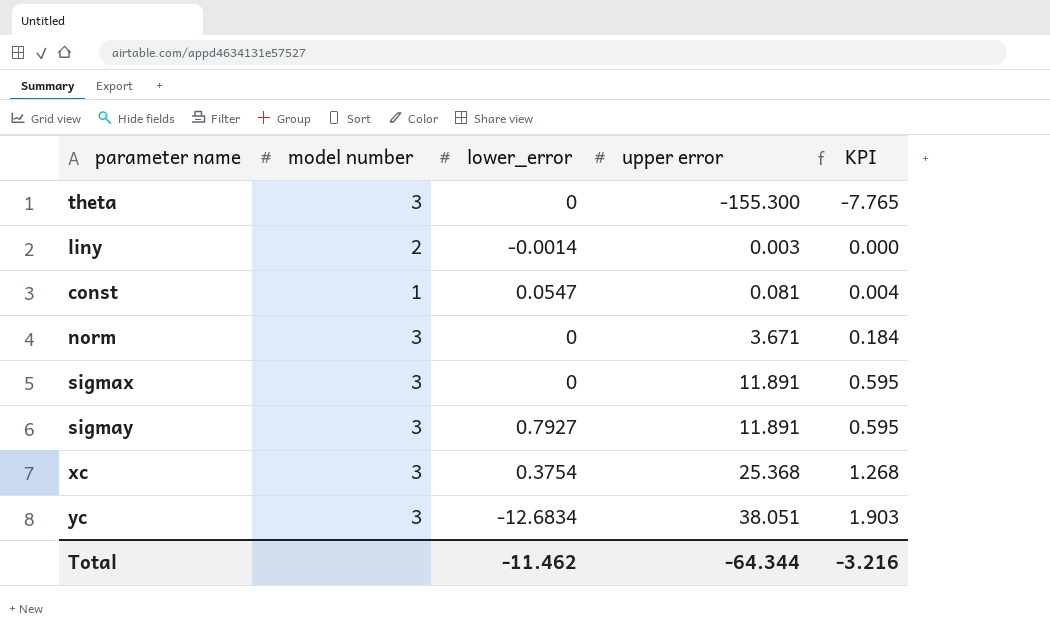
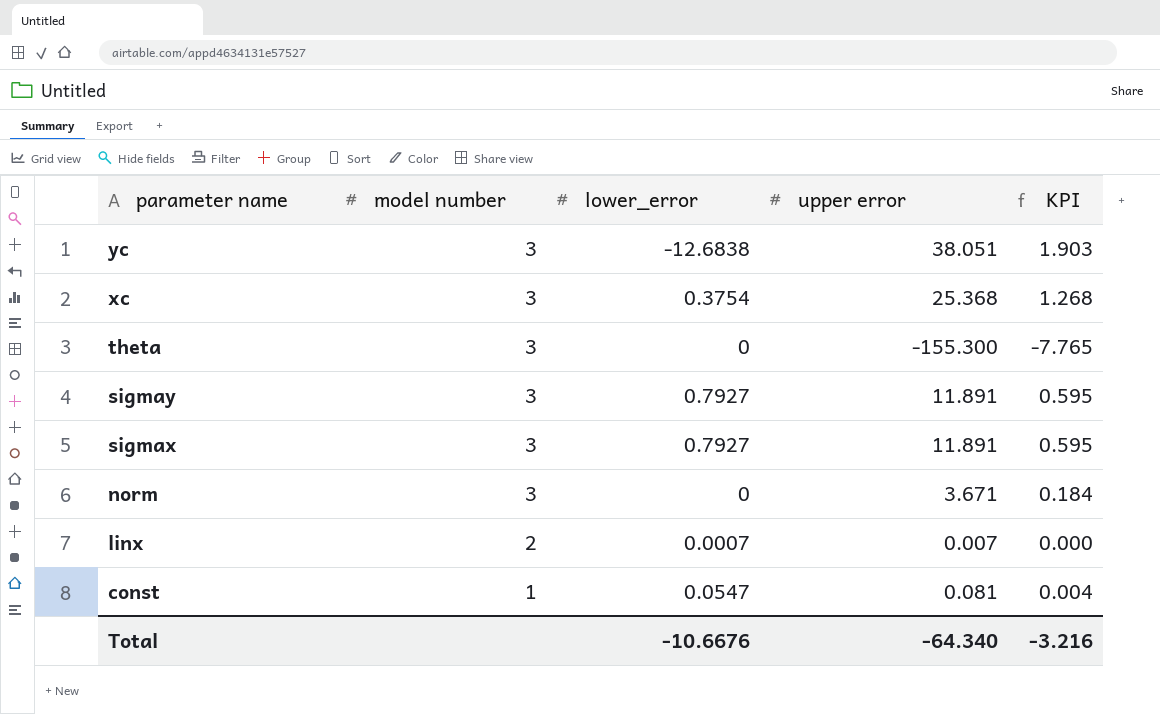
row order: upper error ascending -> parameter name descending
row liny: 2 | -0.0014 | 0.003 | 0.000 -> none
yc | lower_error: -12.6834 -> -12.6838
sigmax | lower_error: 0 -> 0.7927
row linx: none -> 2 | 0.0007 | 0.007 | 0.000
Total | lower_error: -11.462 -> -10.6676
Total | upper error: -64.344 -> -64.340

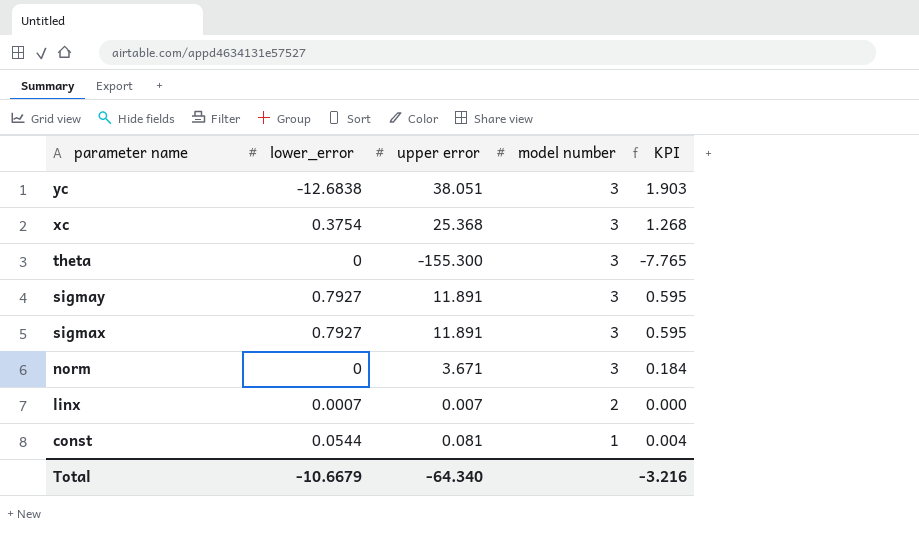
column model number | position: 2 -> 4
const | lower_error: 0.0547 -> 0.0544
Total | lower_error: -10.6676 -> -10.6679

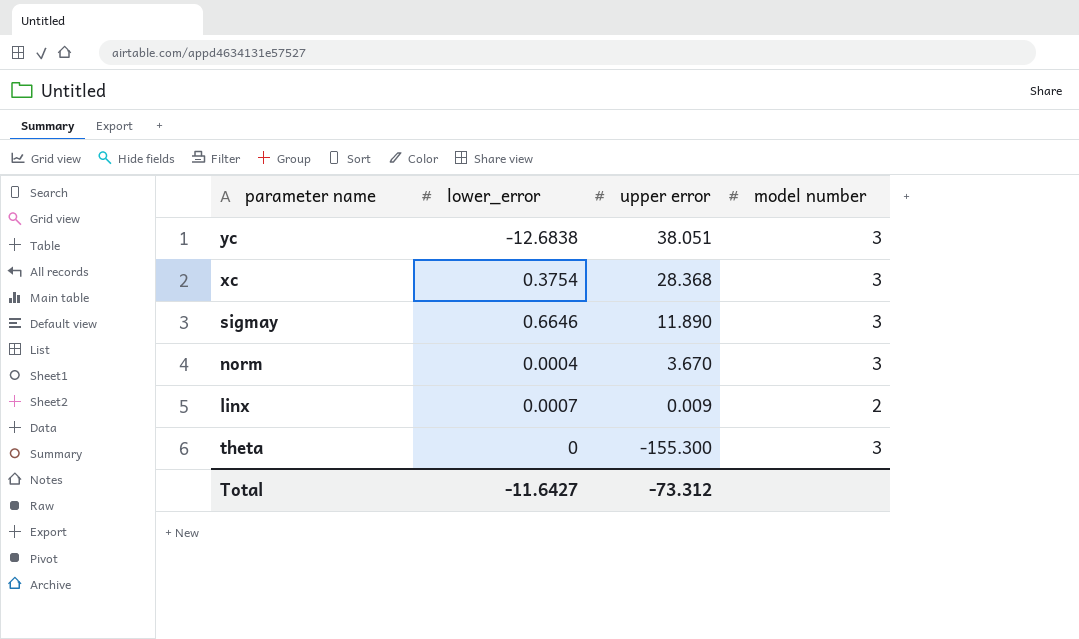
row order: parameter name descending -> upper error descending
column KPI | formula: [upper error] * 0.05 -> none
row sigmax: 0.7927 | 11.891 | 3 | 0.595 -> none
row const: 0.0544 | 0.081 | 1 | 0.004 -> none
xc | upper error: 25.368 -> 28.368
sigmay | lower_error: 0.7927 -> 0.6646
sigmay | upper error: 11.891 -> 11.890
norm | lower_error: 0 -> 0.0004
norm | upper error: 3.671 -> 3.670
linx | upper error: 0.007 -> 0.009
Total | lower_error: -10.6679 -> -11.6427
Total | upper error: -64.340 -> -73.312

